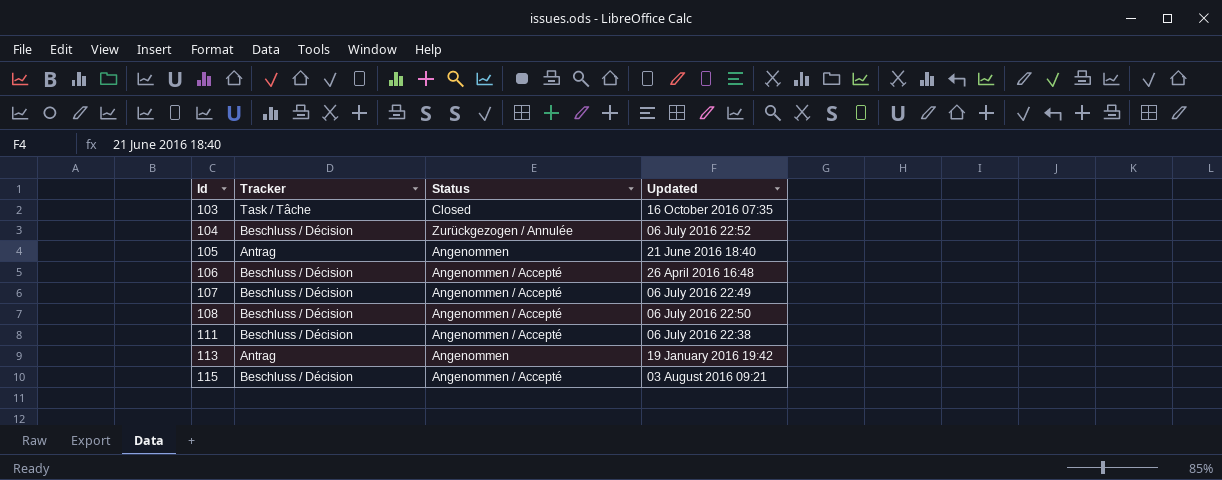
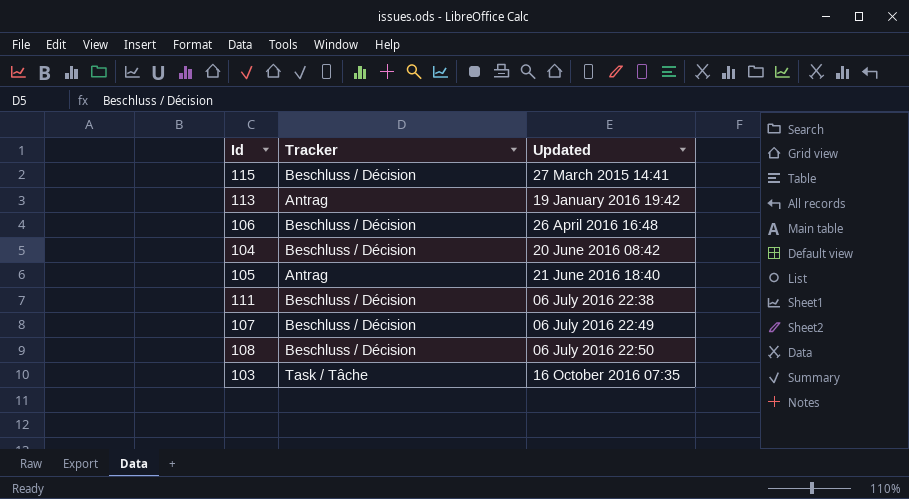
row order: Id ascending -> Updated ascending
column Status | position: 3 -> none
115 | Updated: 03 August 2016 09:21 -> 27 March 2015 14:41
104 | Updated: 06 July 2016 22:52 -> 20 June 2016 08:42

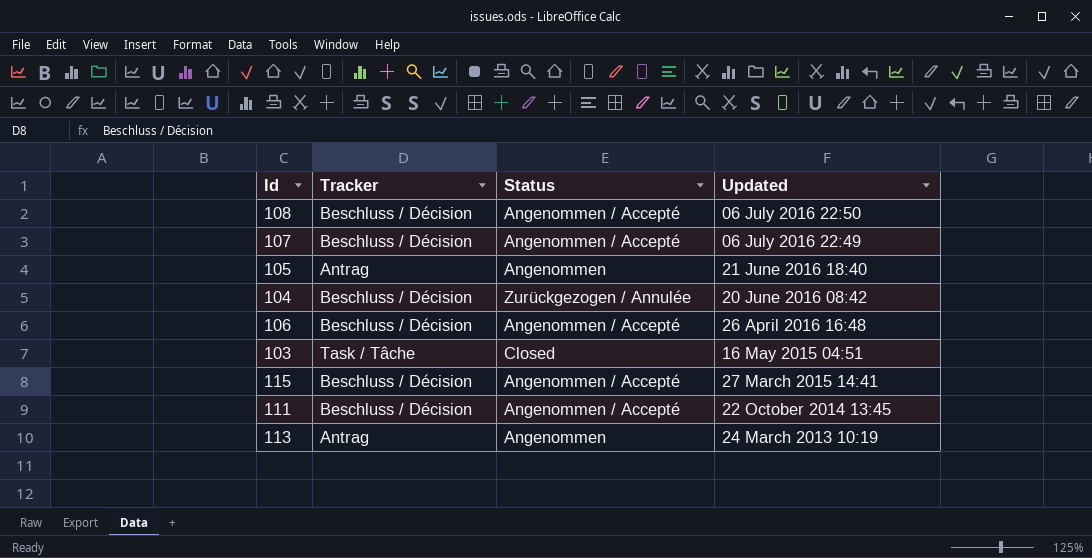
row order: Updated ascending -> Updated descending
column Status | position: none -> 3
103 | Updated: 16 October 2016 07:35 -> 16 May 2015 04:51
111 | Updated: 06 July 2016 22:38 -> 22 October 2014 13:45
113 | Updated: 19 January 2016 19:42 -> 24 March 2013 10:19

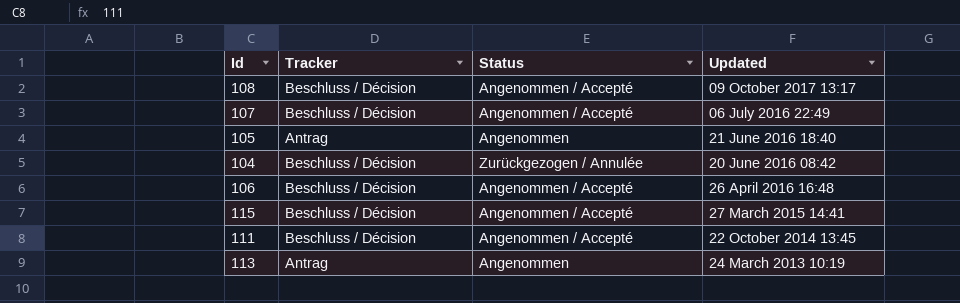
row 103: Task / Tâche | Closed | 16 May 2015 04:51 -> none
108 | Updated: 06 July 2016 22:50 -> 09 October 2017 13:17

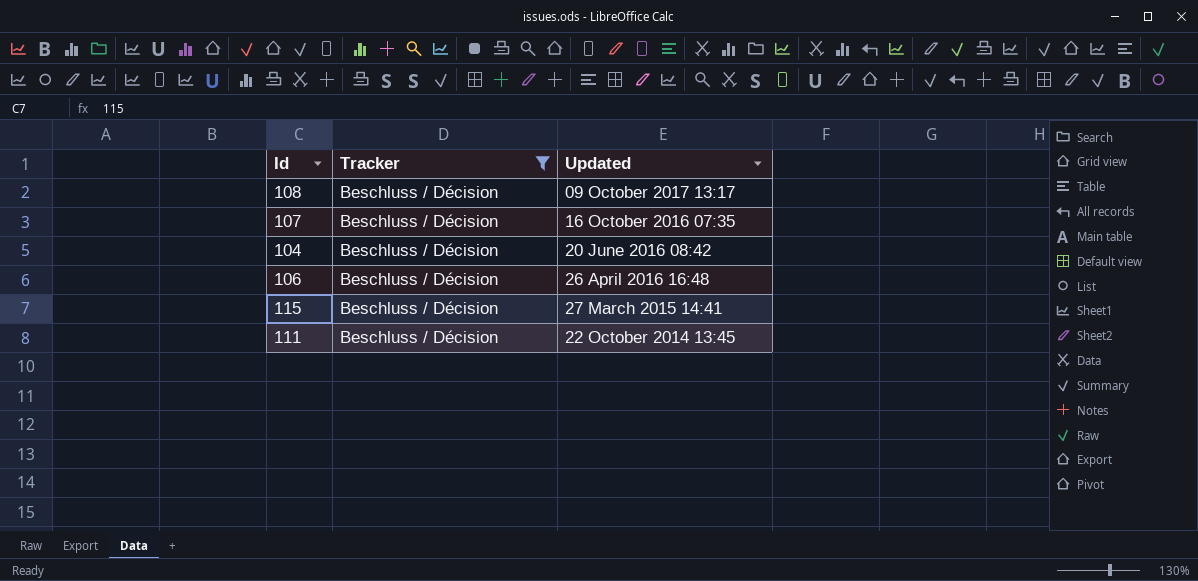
filter: none -> Tracker = Beschluss / Décision
column Status | position: 3 -> none
107 | Updated: 06 July 2016 22:49 -> 16 October 2016 07:35

